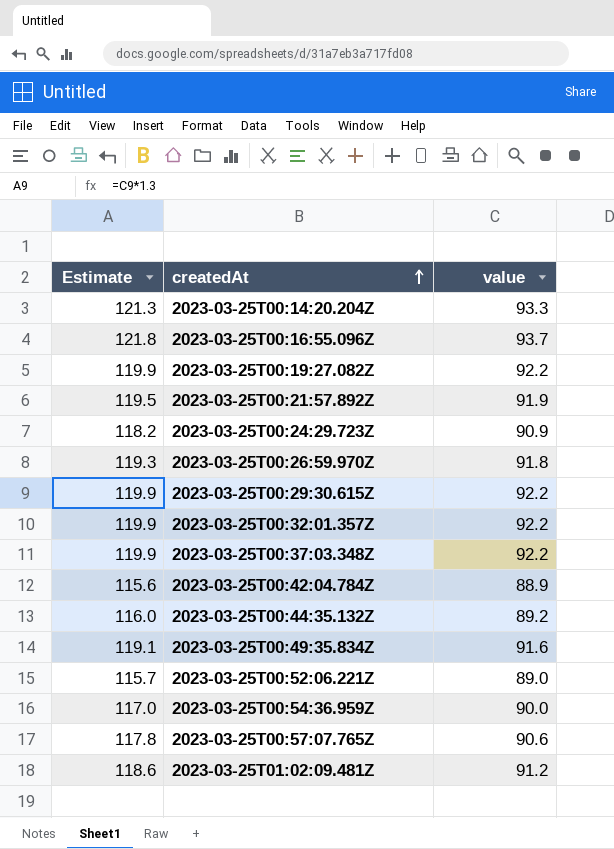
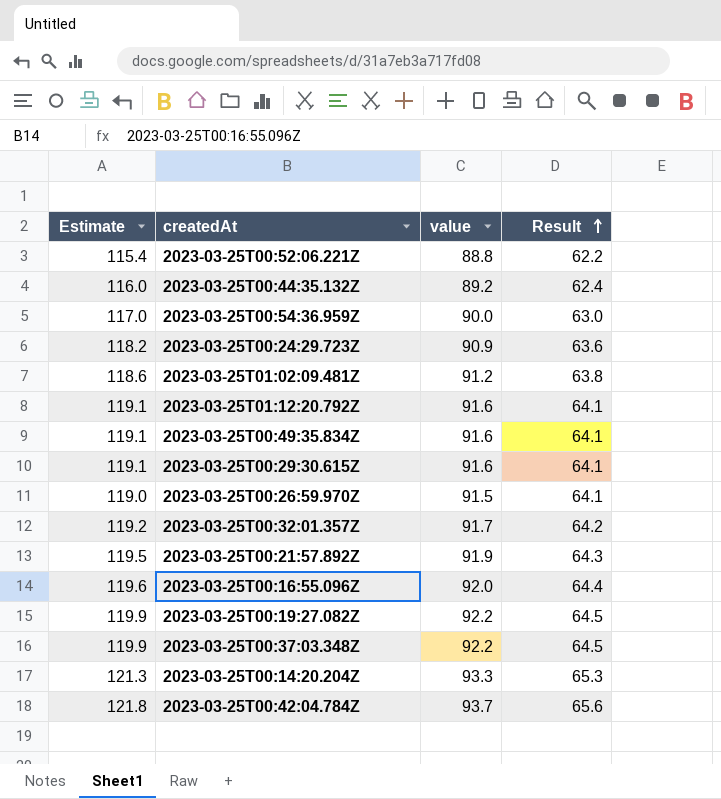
row order: createdAt ascending -> Result ascending
column Result | formula: none -> [value] * 0.7
row 2023-03-25T00:57:07.765Z: 117.8 | 90.6 -> none
2023-03-25T00:52:06.221Z | Estimate: 115.7 -> 115.4
2023-03-25T00:52:06.221Z | value: 89.0 -> 88.8
row 2023-03-25T01:12:20.792Z: none -> 119.1 | 91.6 | 64.1
2023-03-25T00:29:30.615Z | Estimate: 119.9 -> 119.1
2023-03-25T00:29:30.615Z | value: 92.2 -> 91.6
2023-03-25T00:26:59.970Z | Estimate: 119.3 -> 119.0
2023-03-25T00:26:59.970Z | value: 91.8 -> 91.5
2023-03-25T00:32:01.357Z | Estimate: 119.9 -> 119.2
2023-03-25T00:32:01.357Z | value: 92.2 -> 91.7
2023-03-25T00:16:55.096Z | Estimate: 121.8 -> 119.6
2023-03-25T00:16:55.096Z | value: 93.7 -> 92.0
2023-03-25T00:42:04.784Z | Estimate: 115.6 -> 121.8
2023-03-25T00:42:04.784Z | value: 88.9 -> 93.7

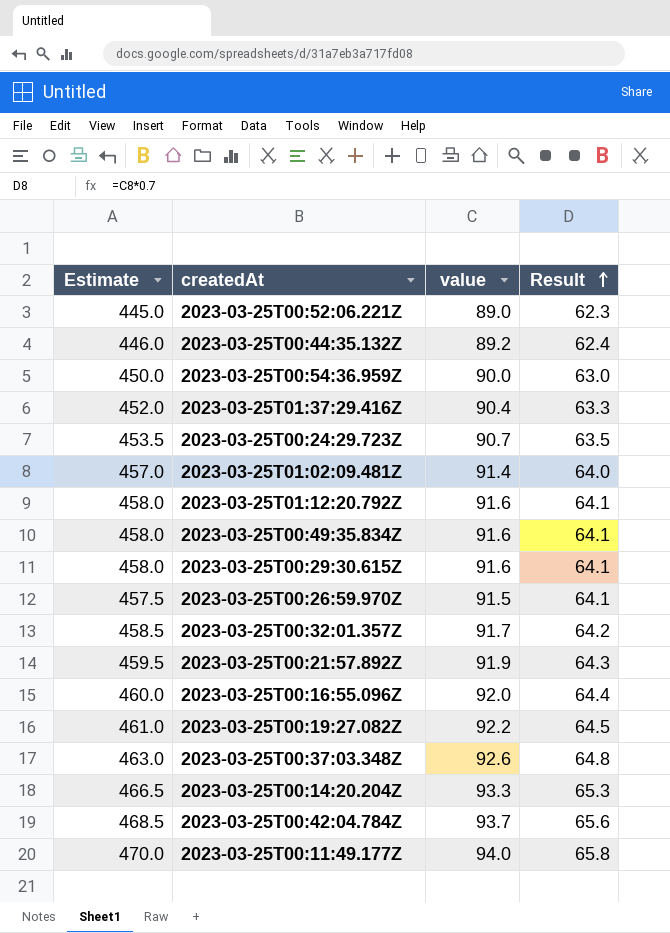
column Estimate | formula: [value] * 1.3 -> [value] * 5
2023-03-25T00:52:06.221Z | value: 88.8 -> 89.0
2023-03-25T00:52:06.221Z | Result: 62.2 -> 62.3
row 2023-03-25T01:37:29.416Z: none -> 452.0 | 90.4 | 63.3
2023-03-25T00:24:29.723Z | value: 90.9 -> 90.7
2023-03-25T00:24:29.723Z | Result: 63.6 -> 63.5
2023-03-25T01:02:09.481Z | value: 91.2 -> 91.4
2023-03-25T01:02:09.481Z | Result: 63.8 -> 64.0
2023-03-25T00:37:03.348Z | value: 92.2 -> 92.6
2023-03-25T00:37:03.348Z | Result: 64.5 -> 64.8
row 2023-03-25T00:11:49.177Z: none -> 470.0 | 94.0 | 65.8

